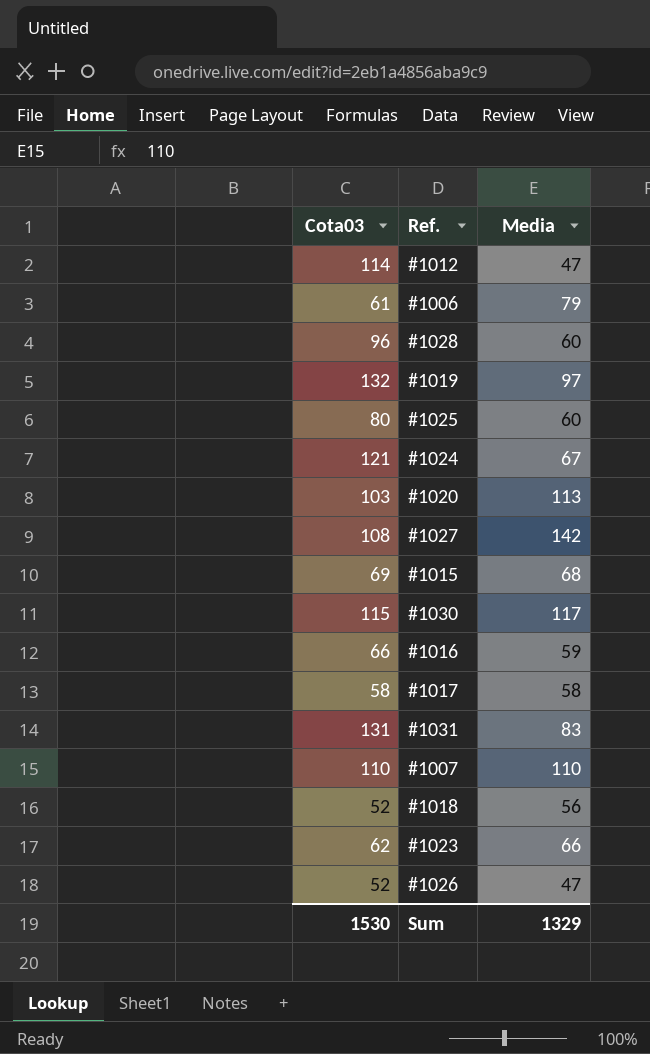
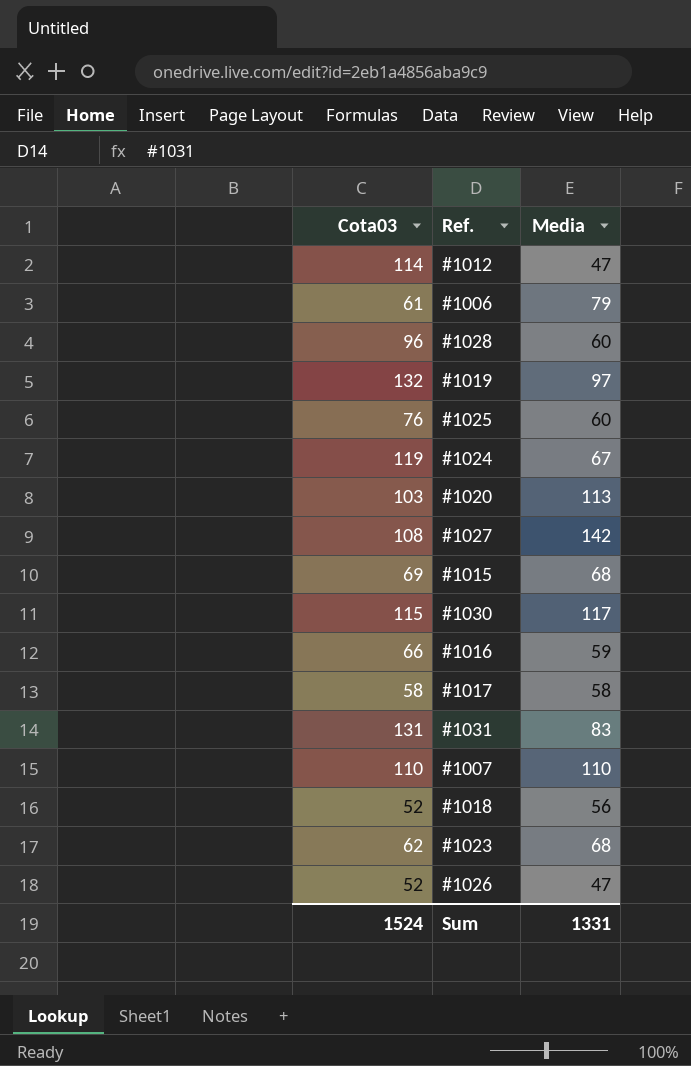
#1025 | Cota03: 80 -> 76
#1024 | Cota03: 121 -> 119
#1023 | Media: 66 -> 68
Sum | Cota03: 1530 -> 1524
Sum | Media: 1329 -> 1331

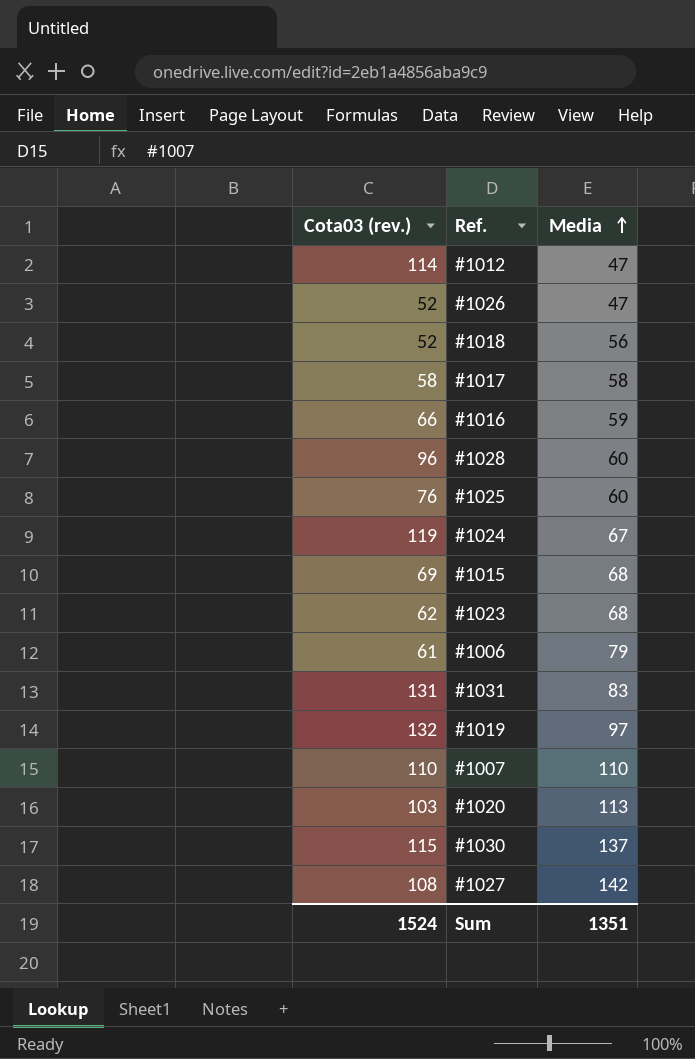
row order: none -> Media ascending
column name: Cota03 -> Cota03 (rev.)
#1030 | Media: 117 -> 137
Sum | Media: 1331 -> 1351

